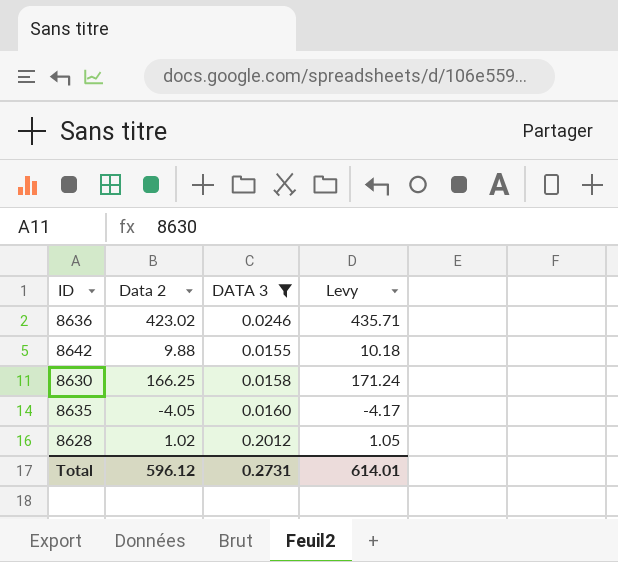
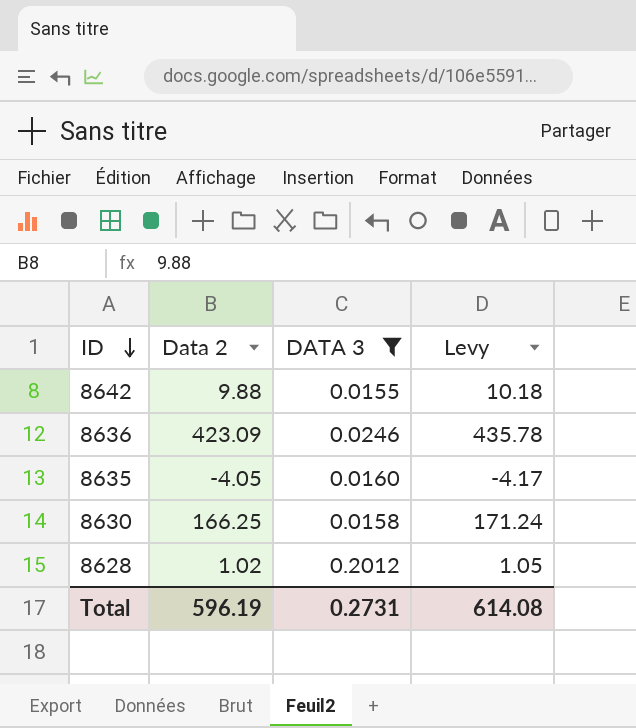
row order: none -> ID descending
8636 | Data 2: 423.02 -> 423.09
8636 | Levy: 435.71 -> 435.78
Total | Data 2: 596.12 -> 596.19
Total | Levy: 614.01 -> 614.08

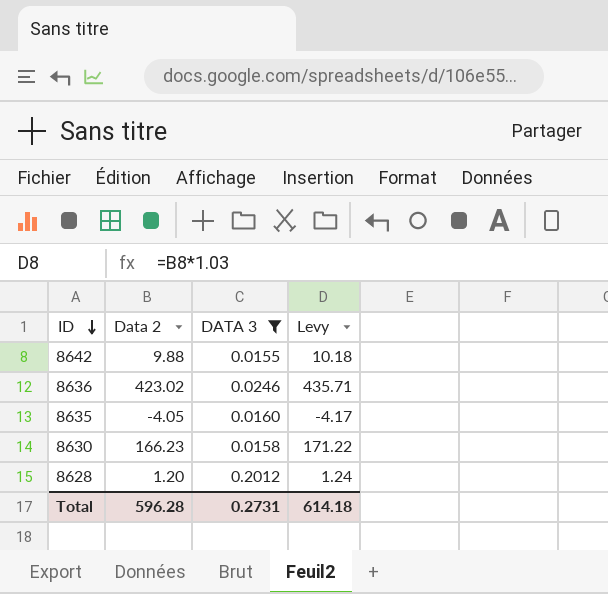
8636 | Data 2: 423.09 -> 423.02
8636 | Levy: 435.78 -> 435.71
8630 | Data 2: 166.25 -> 166.23
8630 | Levy: 171.24 -> 171.22
8628 | Data 2: 1.02 -> 1.20
8628 | Levy: 1.05 -> 1.24
Total | Data 2: 596.19 -> 596.28
Total | Levy: 614.08 -> 614.18

